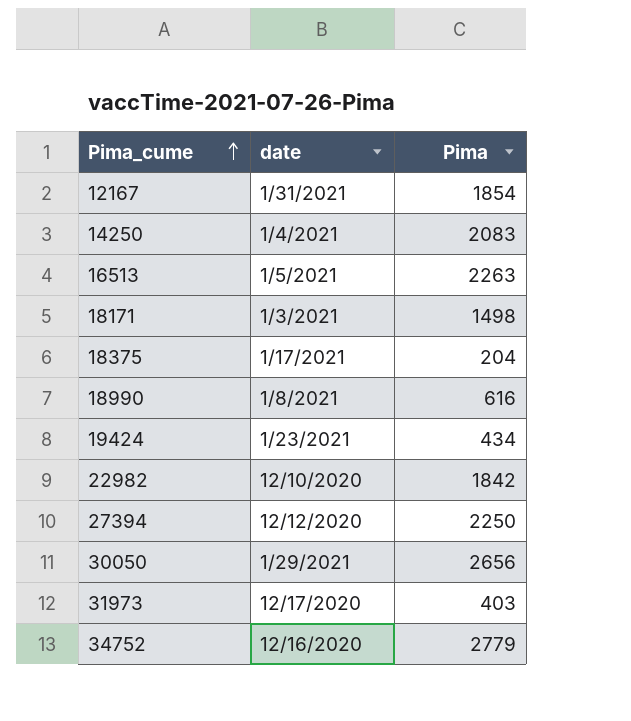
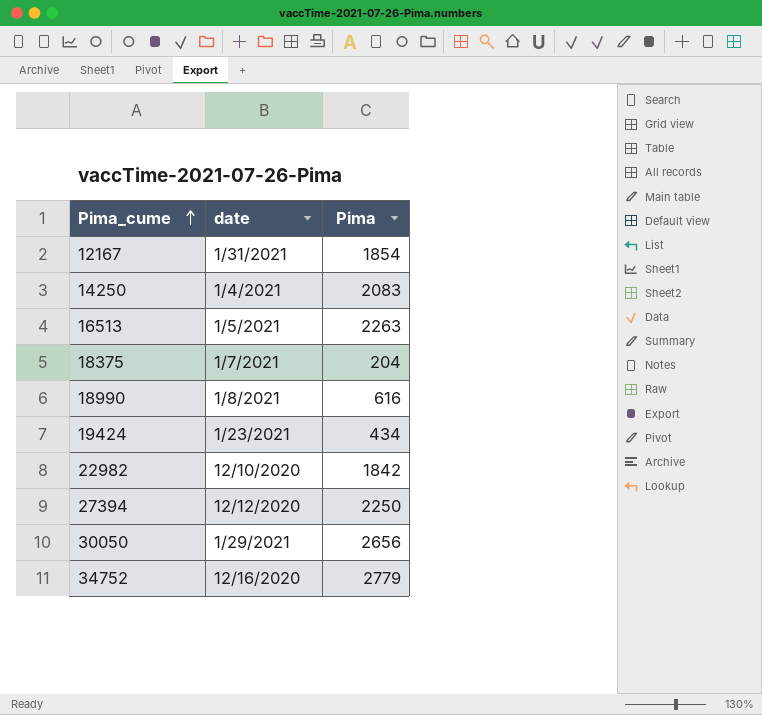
row 18171: 1/3/2021 | 1498 -> none
row 31973: 12/17/2020 | 403 -> none
18375 | date: 1/17/2021 -> 1/7/2021

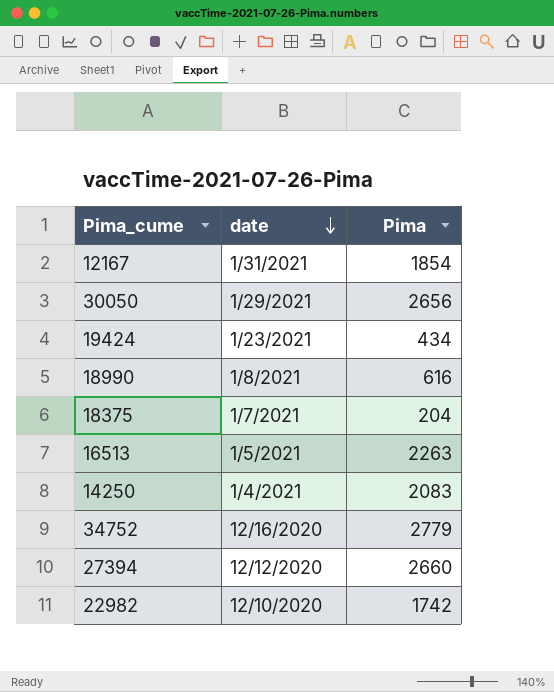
row order: Pima_cume ascending -> date descending
27394 | Pima: 2250 -> 2660
22982 | Pima: 1842 -> 1742

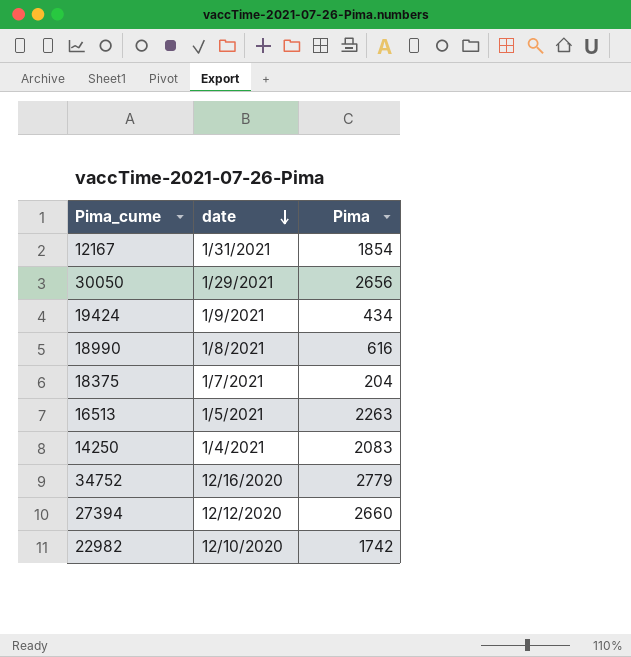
19424 | date: 1/23/2021 -> 1/9/2021

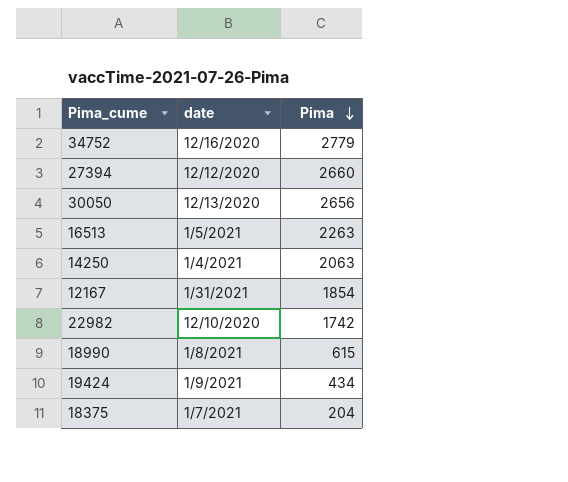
row order: date descending -> Pima descending
30050 | date: 1/29/2021 -> 12/13/2020
14250 | Pima: 2083 -> 2063
18990 | Pima: 616 -> 615

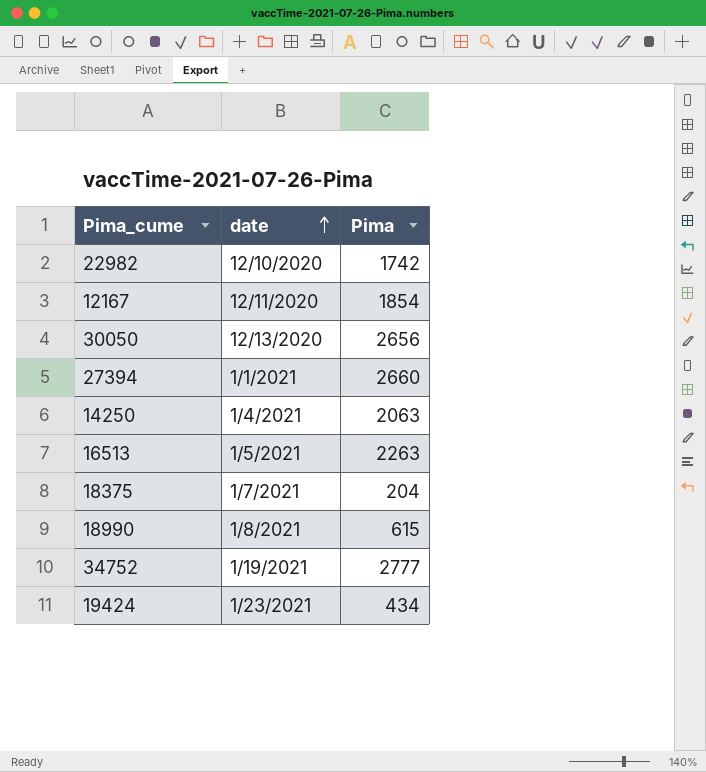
row order: Pima descending -> date ascending
12167 | date: 1/31/2021 -> 12/11/2020
27394 | date: 12/12/2020 -> 1/1/2021
34752 | date: 12/16/2020 -> 1/19/2021
34752 | Pima: 2779 -> 2777
19424 | date: 1/9/2021 -> 1/23/2021

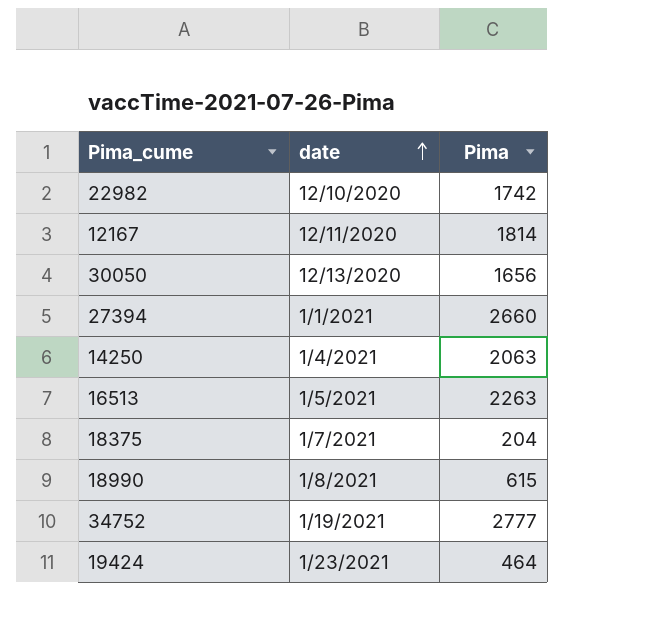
12167 | Pima: 1854 -> 1814
30050 | Pima: 2656 -> 1656
19424 | Pima: 434 -> 464

